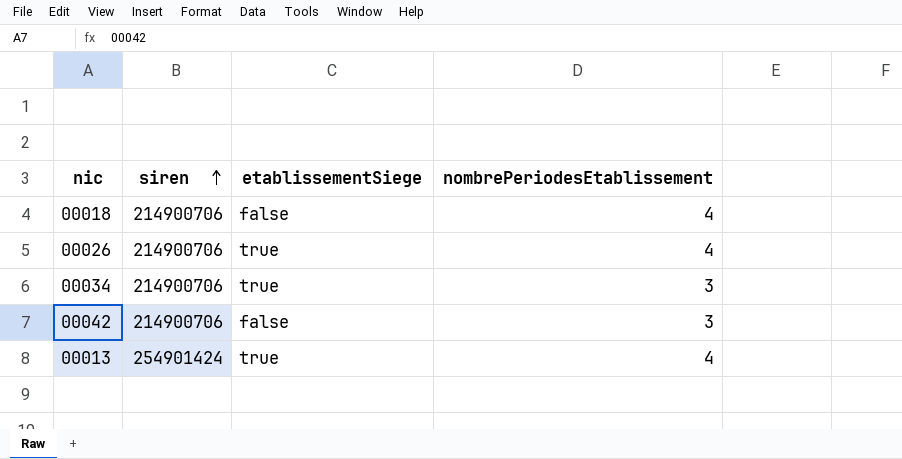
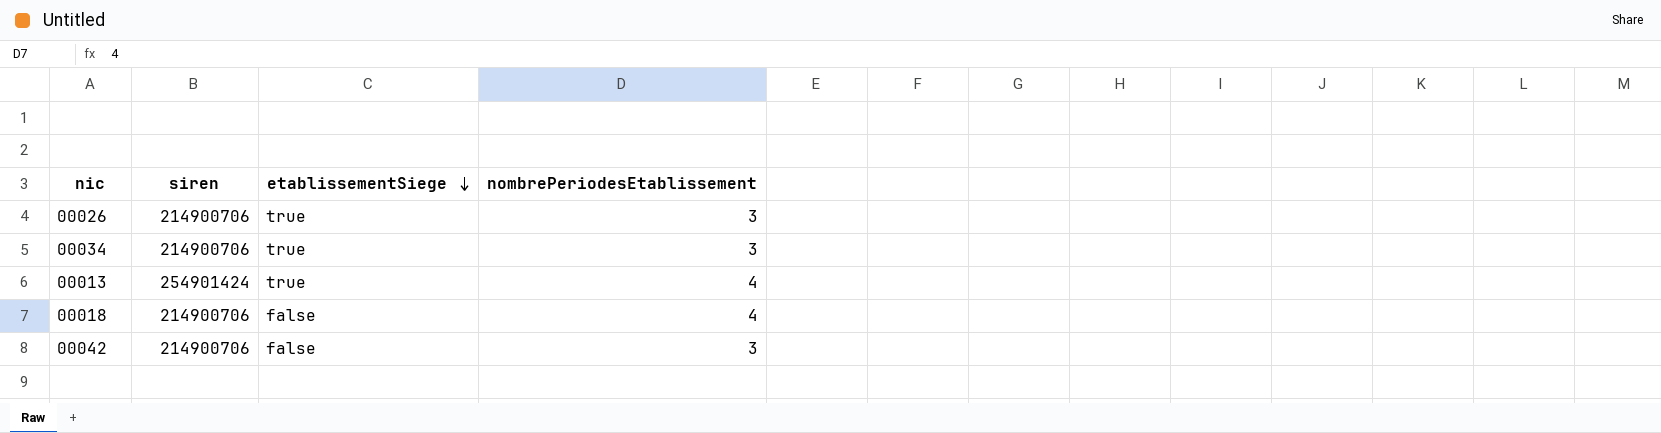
row order: siren ascending -> etablissementSiege descending
00026 | nombrePeriodesEtablissement: 4 -> 3

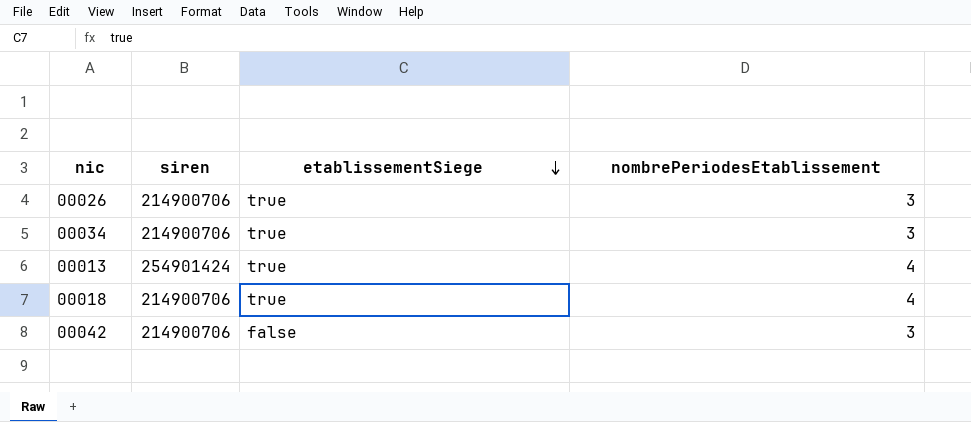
00018 | etablissementSiege: false -> true

